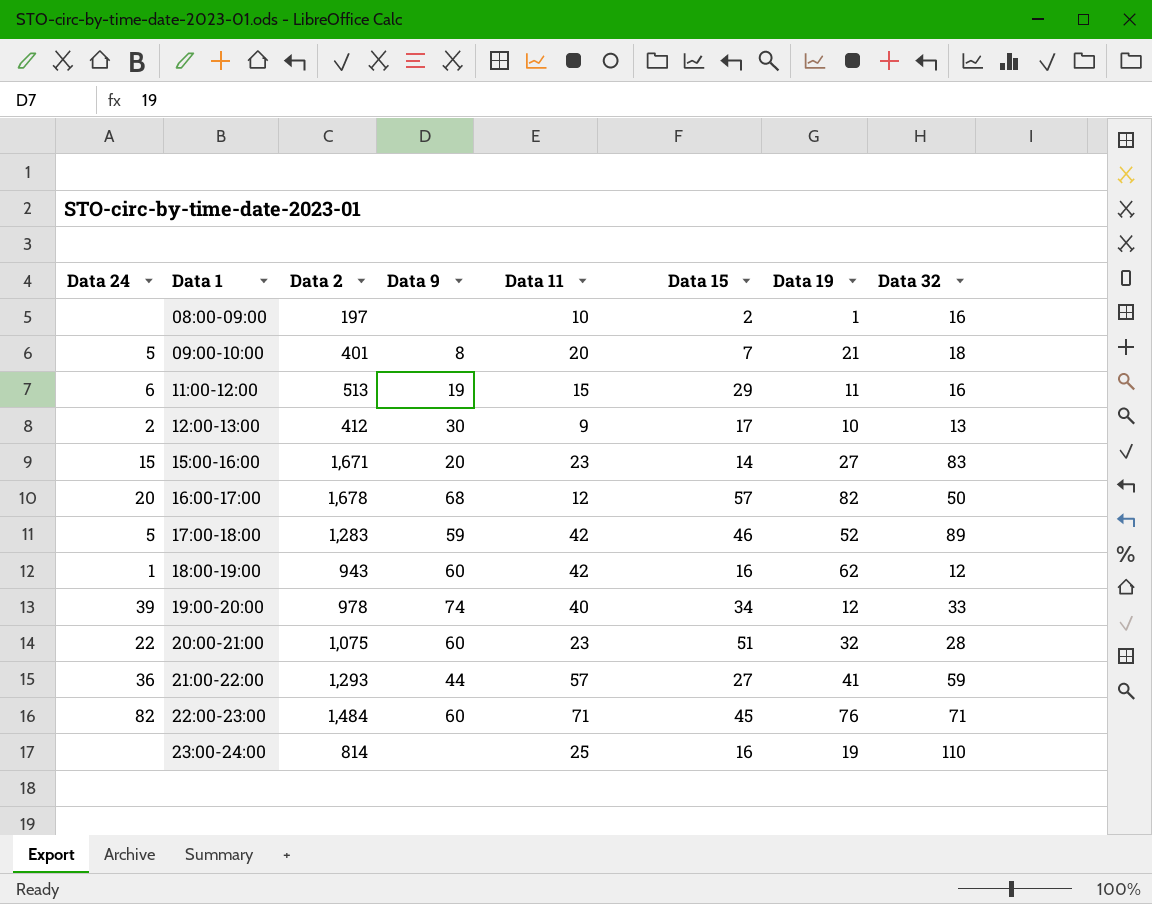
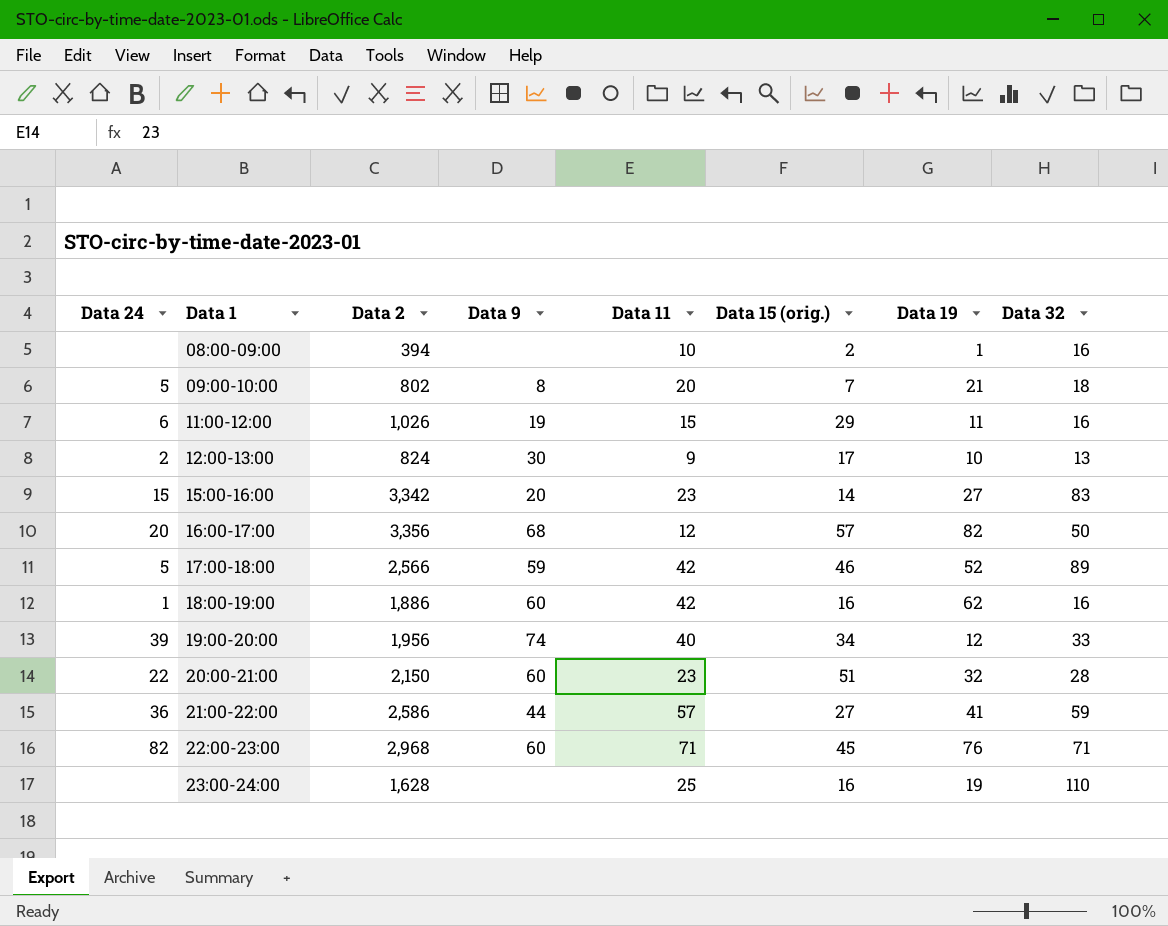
column name: Data 15 -> Data 15 (orig.)
08:00-09:00 | Data 2: 197 -> 394
09:00-10:00 | Data 2: 401 -> 802
11:00-12:00 | Data 2: 513 -> 1,026
12:00-13:00 | Data 2: 412 -> 824
15:00-16:00 | Data 2: 1,671 -> 3,342
16:00-17:00 | Data 2: 1,678 -> 3,356
17:00-18:00 | Data 2: 1,283 -> 2,566
18:00-19:00 | Data 2: 943 -> 1,886
18:00-19:00 | Data 32: 12 -> 16
19:00-20:00 | Data 2: 978 -> 1,956
20:00-21:00 | Data 2: 1,075 -> 2,150
21:00-22:00 | Data 2: 1,293 -> 2,586
22:00-23:00 | Data 2: 1,484 -> 2,968
23:00-24:00 | Data 2: 814 -> 1,628

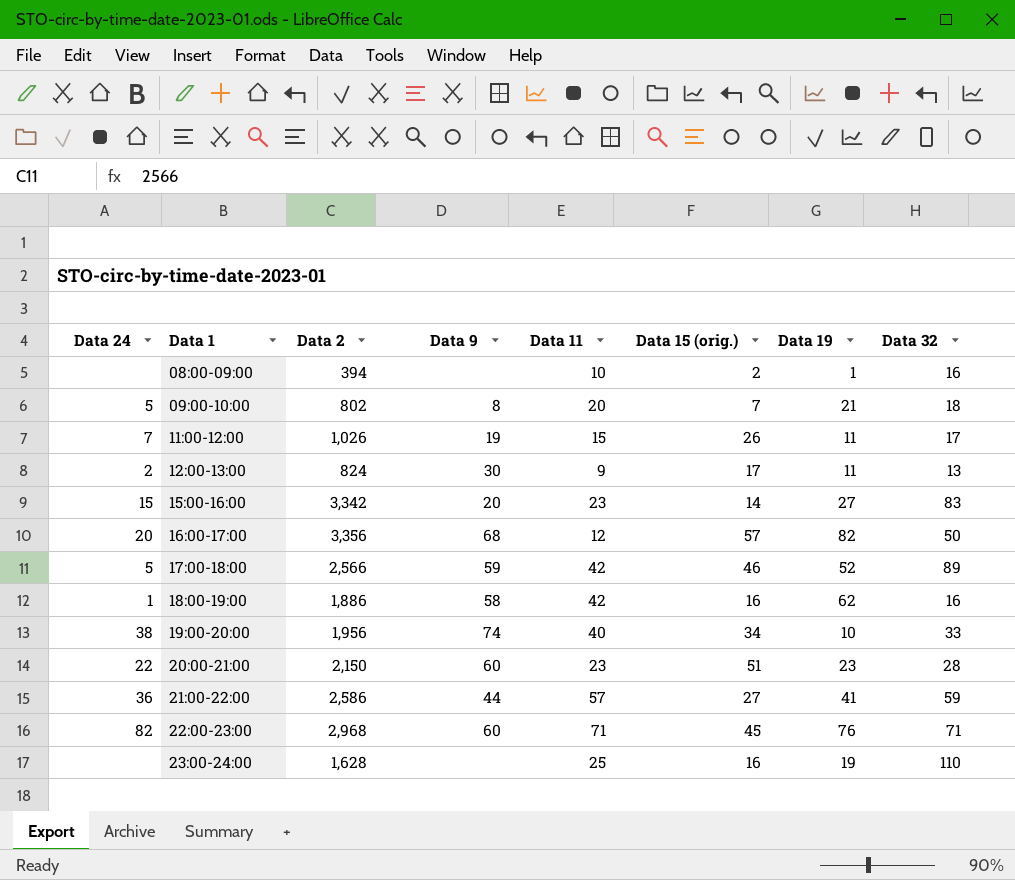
11:00-12:00 | Data 24: 6 -> 7
11:00-12:00 | Data 15 (orig.): 29 -> 26
11:00-12:00 | Data 32: 16 -> 17
12:00-13:00 | Data 19: 10 -> 11
18:00-19:00 | Data 9: 60 -> 58
19:00-20:00 | Data 24: 39 -> 38
19:00-20:00 | Data 19: 12 -> 10
20:00-21:00 | Data 19: 32 -> 23

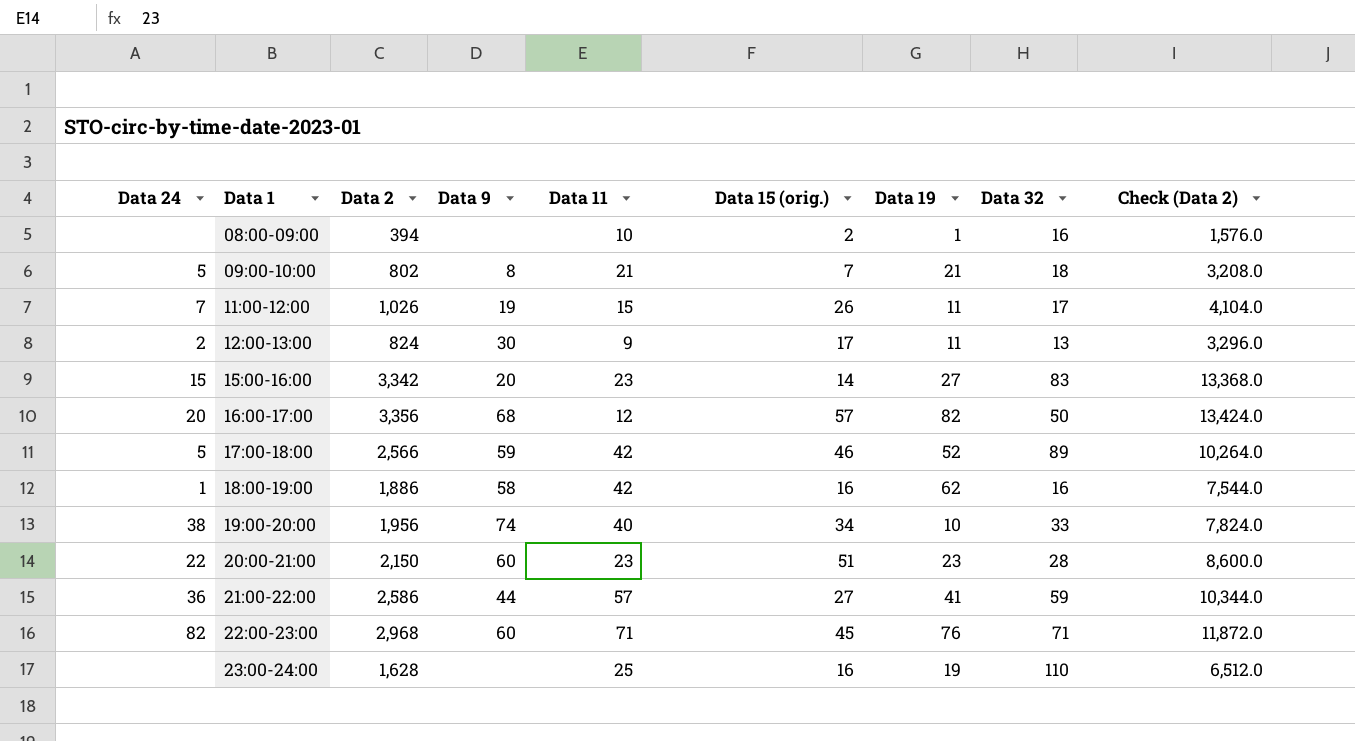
column Check (Data 2) | formula: none -> [Data 2] * 4
09:00-10:00 | Data 11: 20 -> 21

